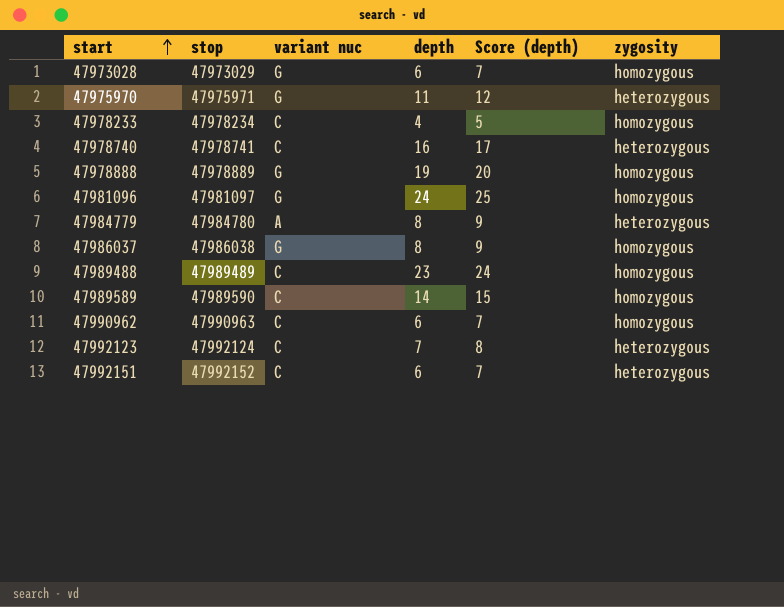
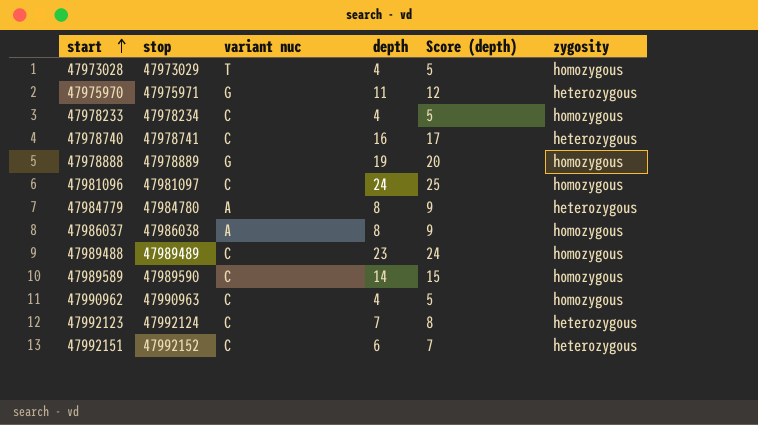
47973028 | variant nuc: G -> T
47973028 | depth: 6 -> 4
47973028 | Score (depth): 7 -> 5
47981096 | variant nuc: G -> C
47986037 | variant nuc: G -> A
47990962 | depth: 6 -> 4
47990962 | Score (depth): 7 -> 5

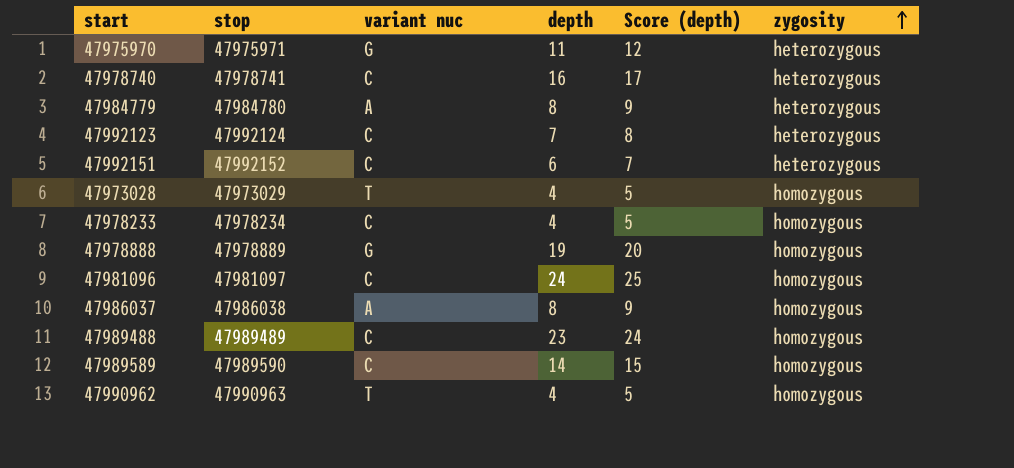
row order: start ascending -> zygosity ascending
47990962 | variant nuc: C -> T

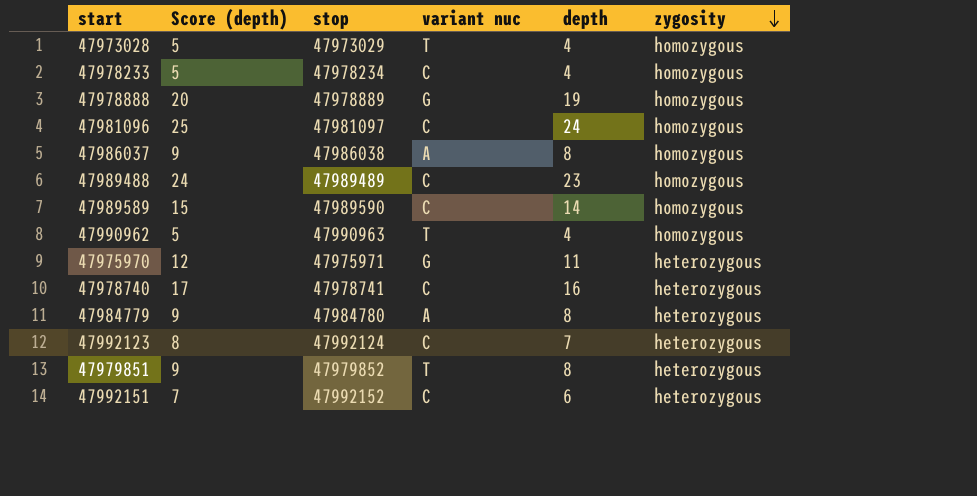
row order: zygosity ascending -> zygosity descending
column Score (depth) | position: 5 -> 2
row 47979851: none -> 9 | 47979852 | T | 8 | heterozygous

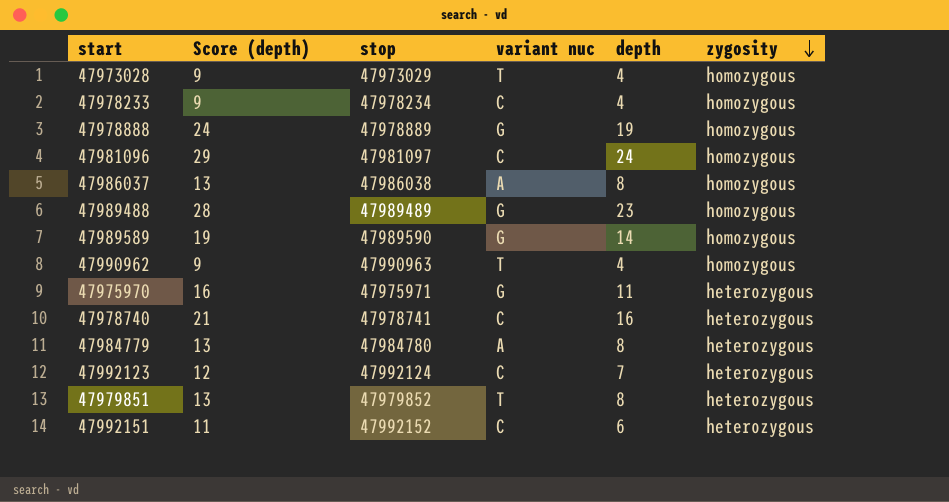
column Score (depth) | formula: [depth] + 1 -> [depth] + 5
47989488 | variant nuc: C -> G
47989589 | variant nuc: C -> G

